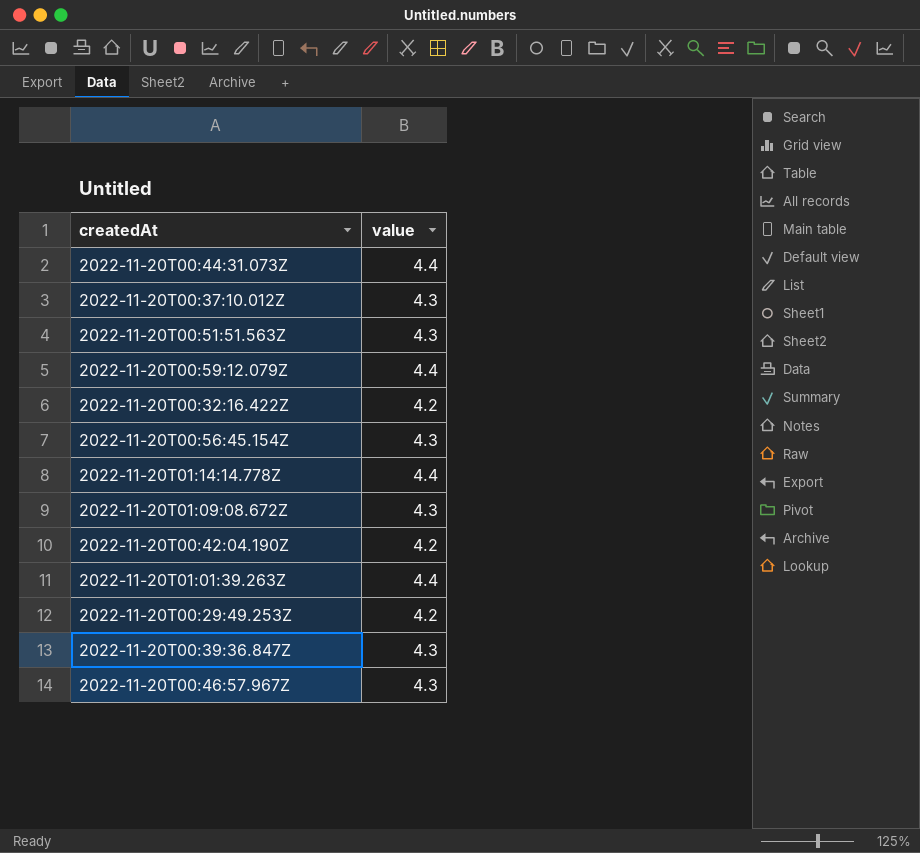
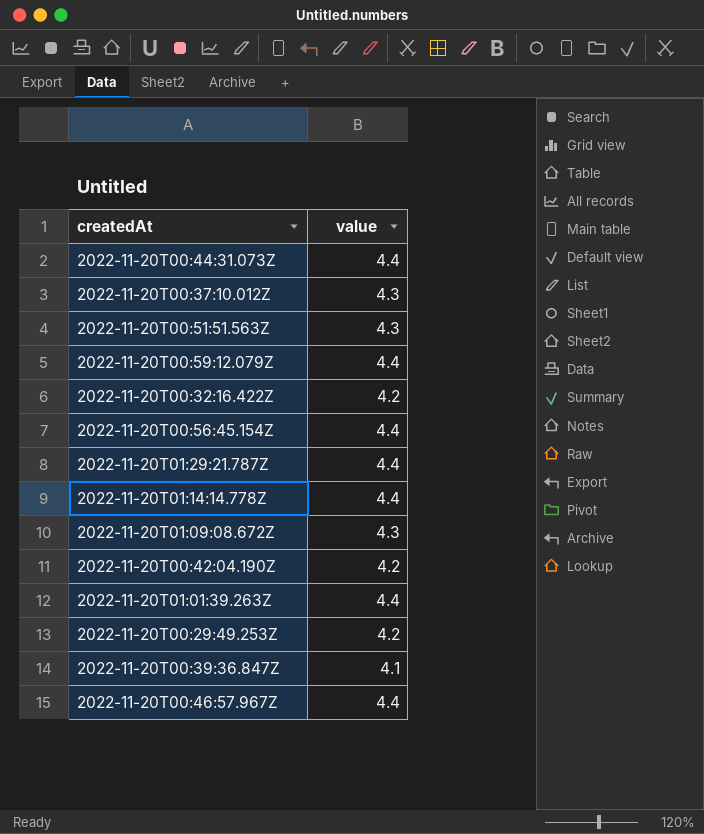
2022-11-20T00:56:45.154Z | value: 4.3 -> 4.4
row 2022-11-20T01:29:21.787Z: none -> 4.4
2022-11-20T00:39:36.847Z | value: 4.3 -> 4.1
2022-11-20T00:46:57.967Z | value: 4.3 -> 4.4

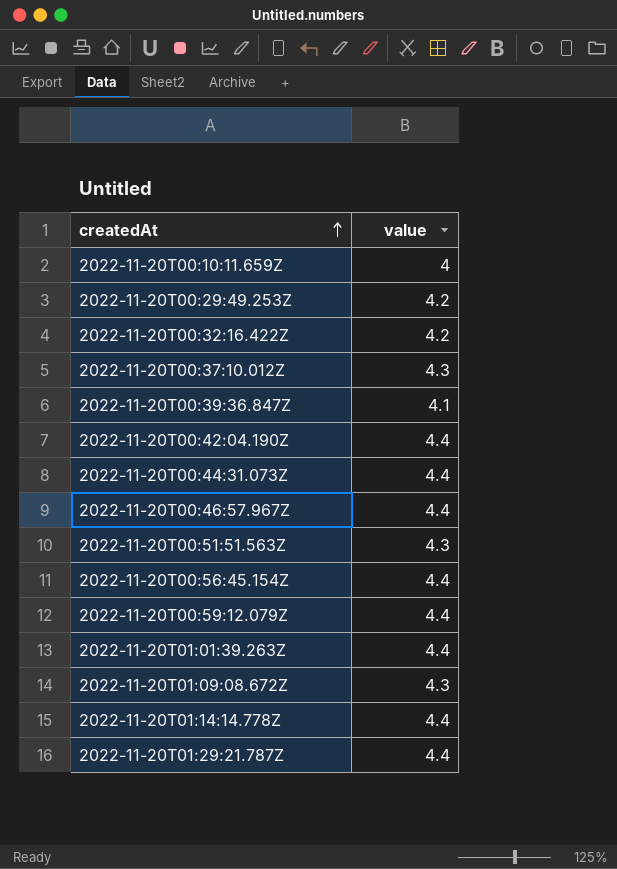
row order: none -> createdAt ascending
row 2022-11-20T00:10:11.659Z: none -> 4
2022-11-20T00:42:04.190Z | value: 4.2 -> 4.4

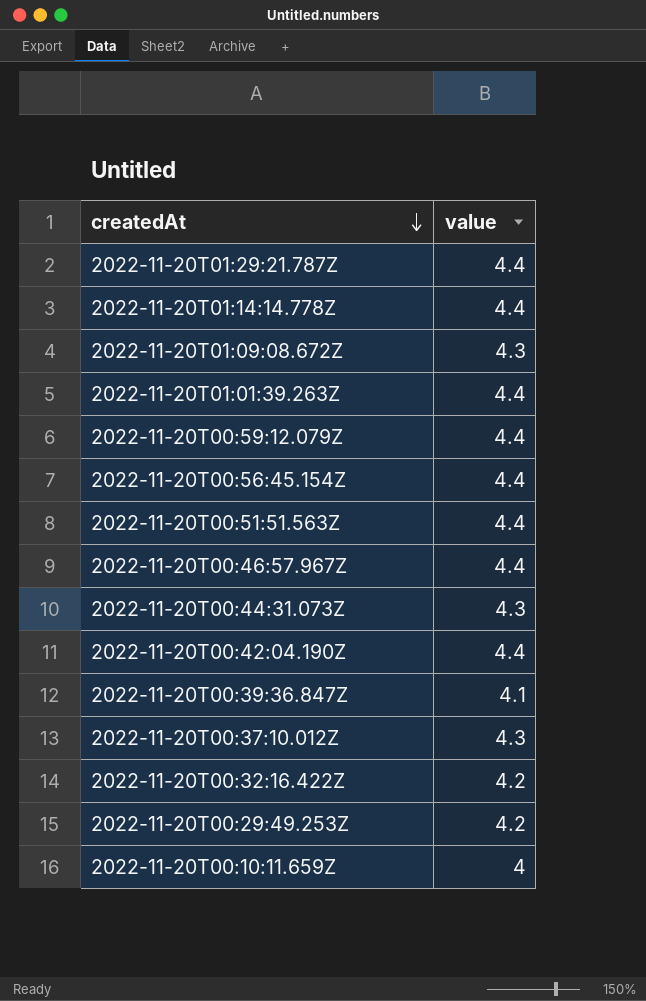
row order: createdAt ascending -> createdAt descending
2022-11-20T00:51:51.563Z | value: 4.3 -> 4.4
2022-11-20T00:44:31.073Z | value: 4.4 -> 4.3

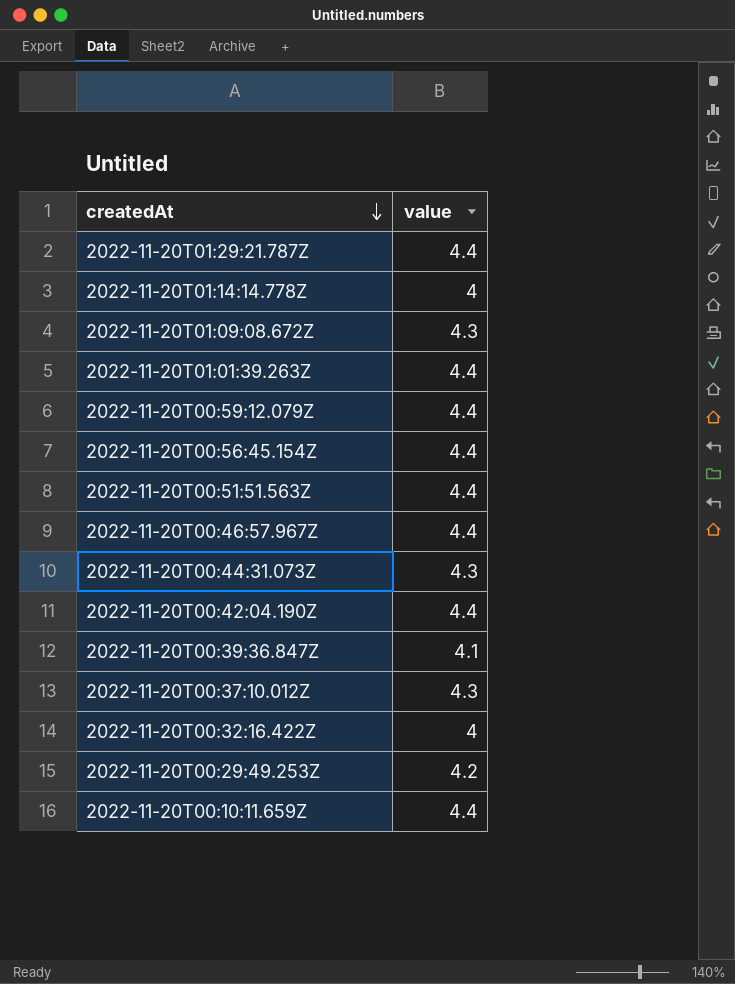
2022-11-20T01:14:14.778Z | value: 4.4 -> 4
2022-11-20T00:32:16.422Z | value: 4.2 -> 4
2022-11-20T00:10:11.659Z | value: 4 -> 4.4

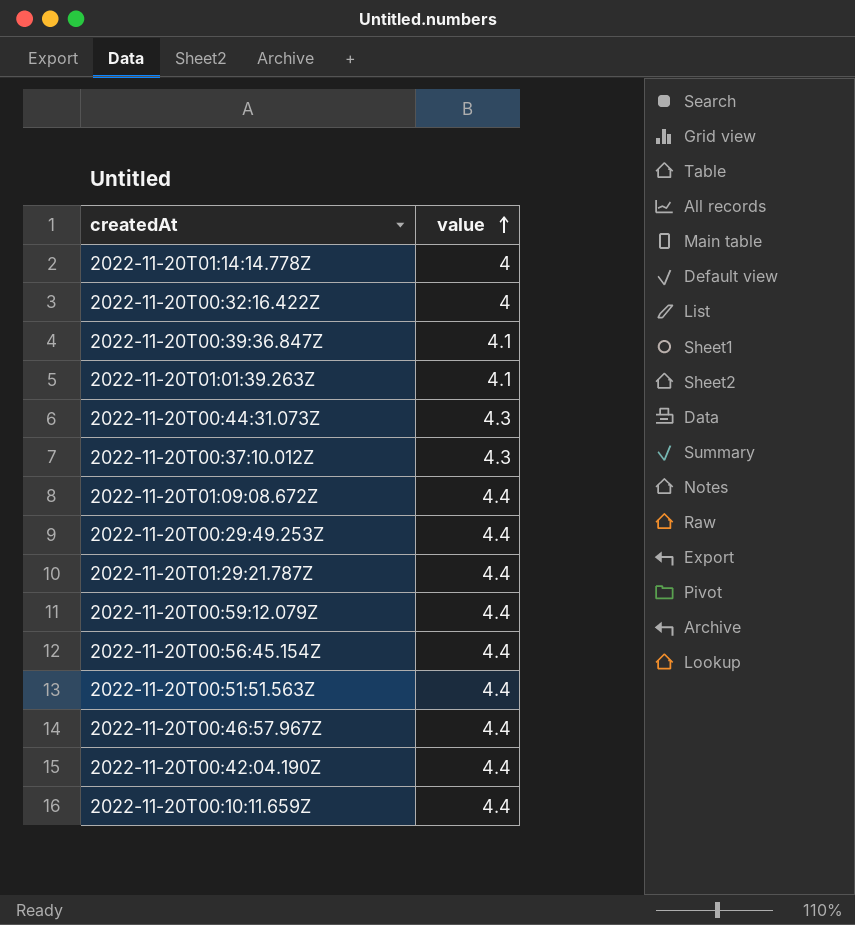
row order: createdAt descending -> value ascending
2022-11-20T01:01:39.263Z | value: 4.4 -> 4.1
2022-11-20T01:09:08.672Z | value: 4.3 -> 4.4
2022-11-20T00:29:49.253Z | value: 4.2 -> 4.4

